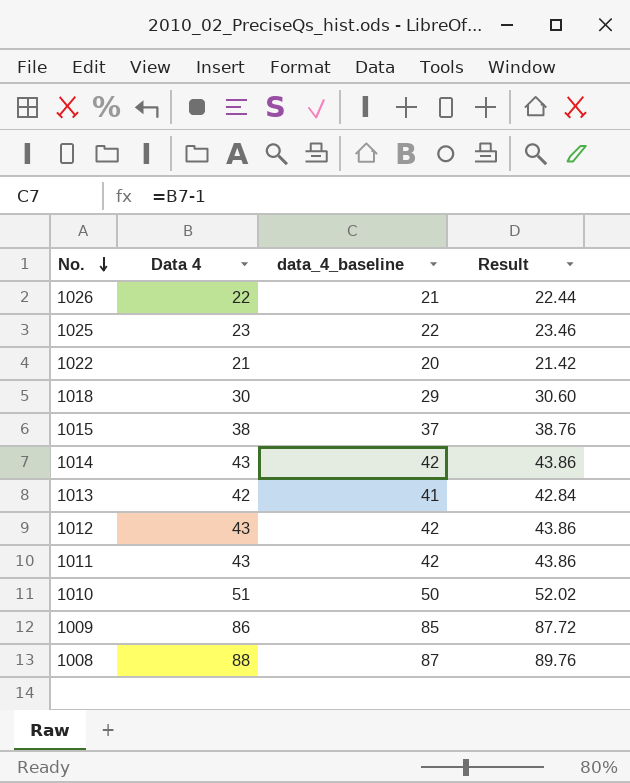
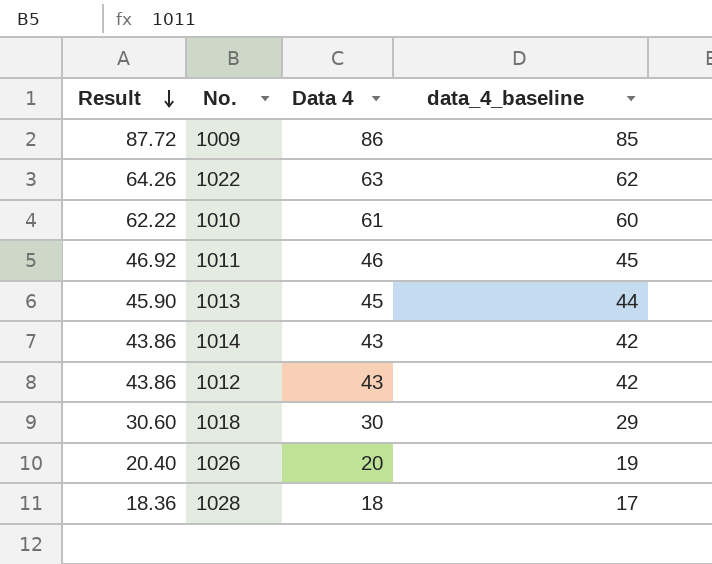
row order: No. descending -> Result descending
column Result | position: 4 -> 1
row 1025: 23 | 22 | 23.46 -> none
row 1015: 38 | 37 | 38.76 -> none
row 1008: 88 | 87 | 89.76 -> none
1022 | Result: 21.42 -> 64.26
1022 | Data 4: 21 -> 63
1022 | data_4_baseline: 20 -> 62
1010 | Result: 52.02 -> 62.22
1010 | Data 4: 51 -> 61
1010 | data_4_baseline: 50 -> 60
1011 | Result: 43.86 -> 46.92
1011 | Data 4: 43 -> 46
1011 | data_4_baseline: 42 -> 45
1013 | Result: 42.84 -> 45.90
1013 | Data 4: 42 -> 45
1013 | data_4_baseline: 41 -> 44
1026 | Result: 22.44 -> 20.40
1026 | Data 4: 22 -> 20
1026 | data_4_baseline: 21 -> 19
row 1028: none -> 18.36 | 18 | 17

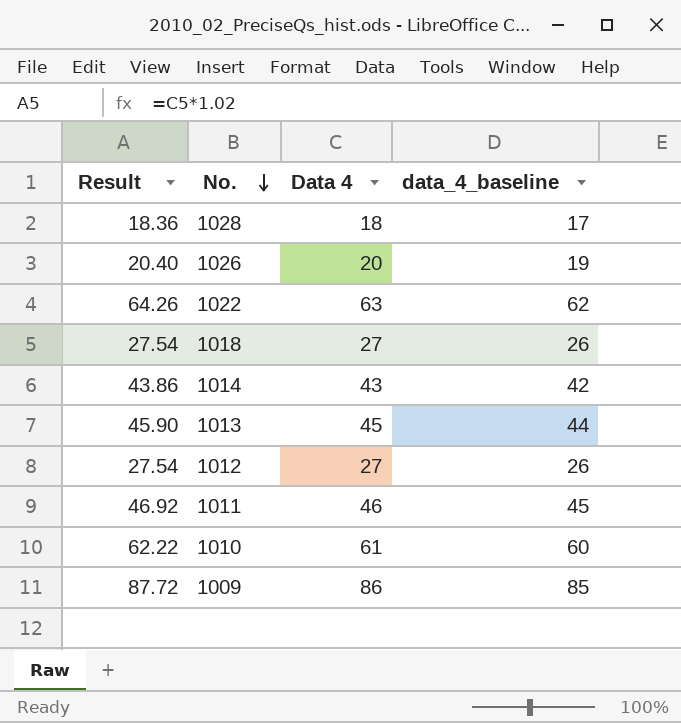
row order: Result descending -> No. descending
1018 | Result: 30.60 -> 27.54
1018 | Data 4: 30 -> 27
1018 | data_4_baseline: 29 -> 26
1012 | Result: 43.86 -> 27.54
1012 | Data 4: 43 -> 27
1012 | data_4_baseline: 42 -> 26

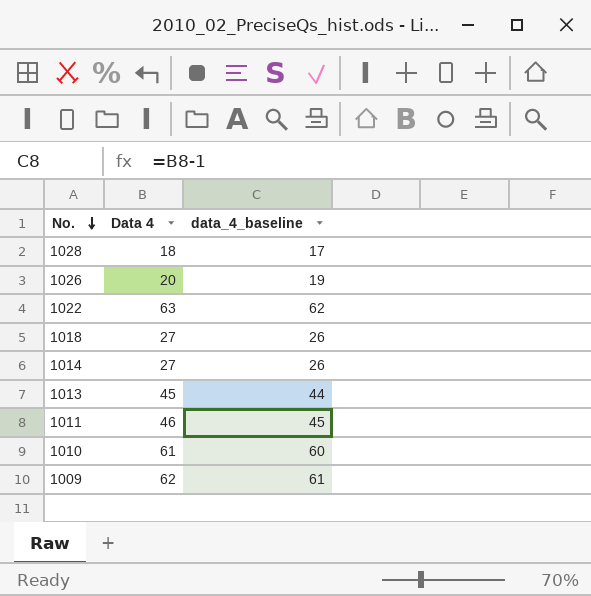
column Result | formula: [Data 4] * 1.02 -> none
row 1012: 27.54 | 27 | 26 -> none
1014 | Data 4: 43 -> 27
1014 | data_4_baseline: 42 -> 26
1009 | Data 4: 86 -> 62
1009 | data_4_baseline: 85 -> 61

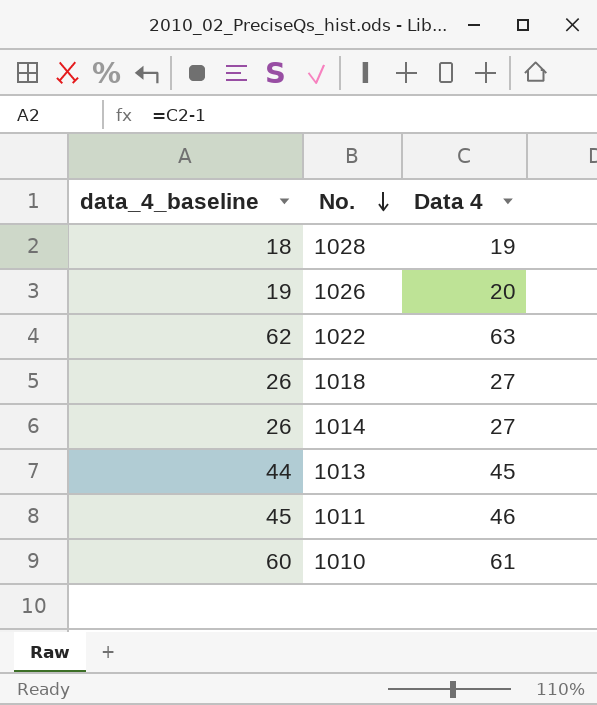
column data_4_baseline | position: 3 -> 1
row 1009: 62 | 61 -> none
1028 | data_4_baseline: 17 -> 18
1028 | Data 4: 18 -> 19

